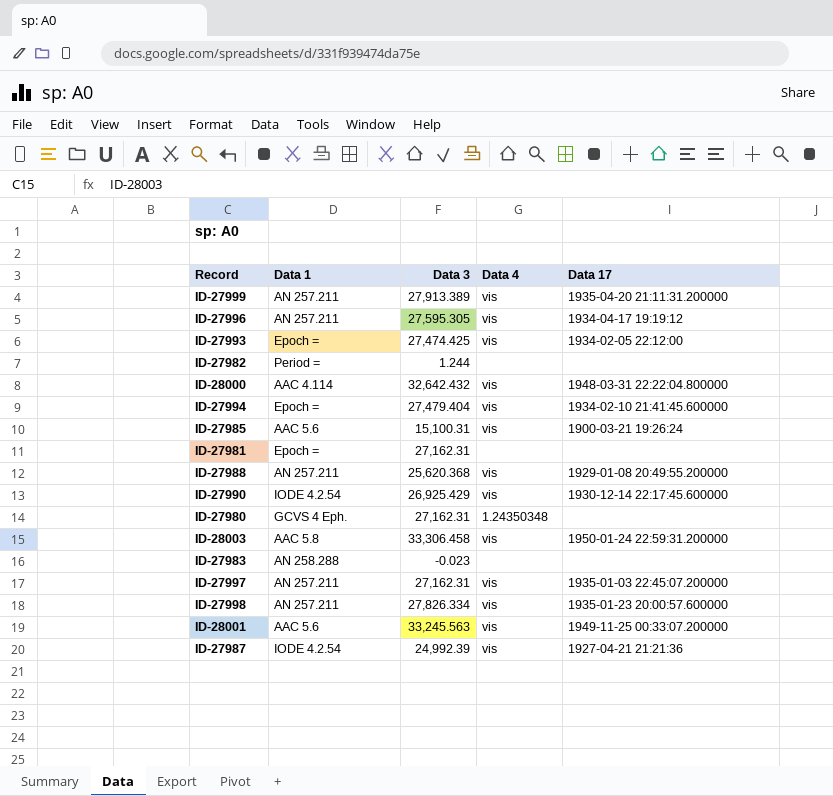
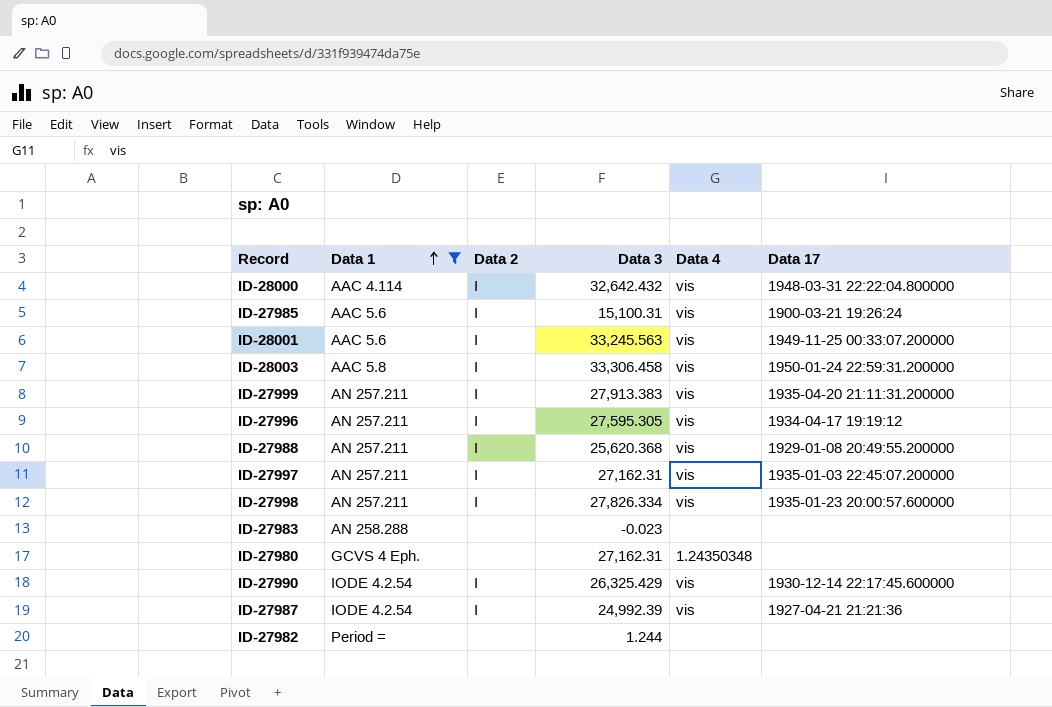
filter: none -> Data 1 != Epoch =
row order: none -> Data 1 ascending
column Data 2 | position: none -> 3
ID-27999 | Data 3: 27,913.389 -> 27,913.383
ID-27990 | Data 3: 26,925.429 -> 26,325.429

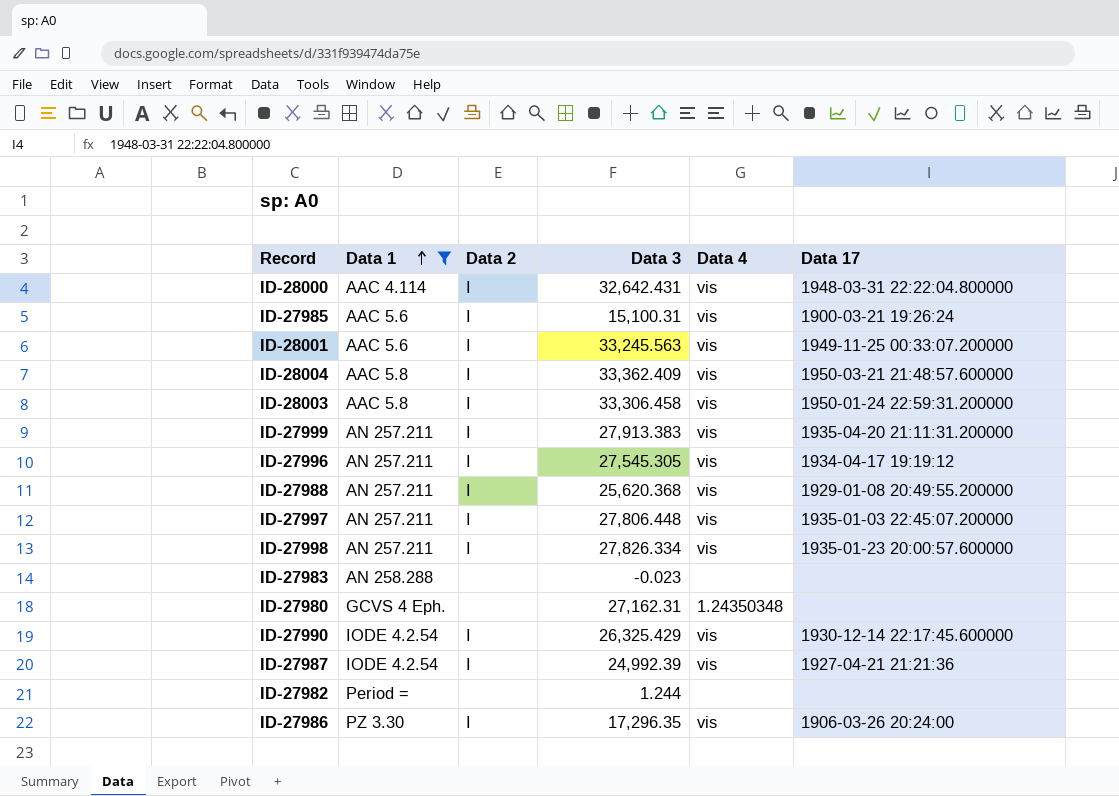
ID-28000 | Data 3: 32,642.432 -> 32,642.431
row ID-28004: none -> AAC 5.8 | I | 33,362.409 | vis | 1950-03-21 21:48:57.600000
ID-27996 | Data 3: 27,595.305 -> 27,545.305
ID-27997 | Data 3: 27,162.31 -> 27,806.448
row ID-27986: none -> PZ 3.30 | I | 17,296.35 | vis | 1906-03-26 20:24:00

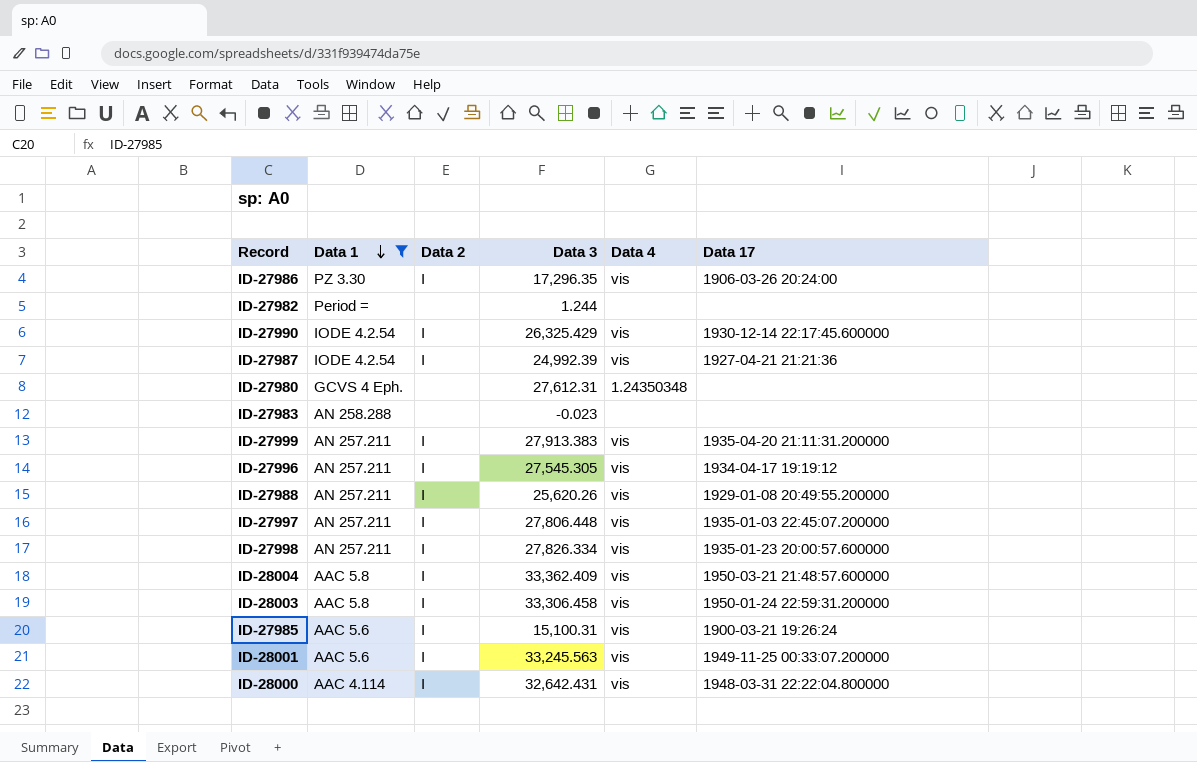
row order: Data 1 ascending -> Data 1 descending
ID-27980 | Data 3: 27,162.31 -> 27,612.31
ID-27988 | Data 3: 25,620.368 -> 25,620.26

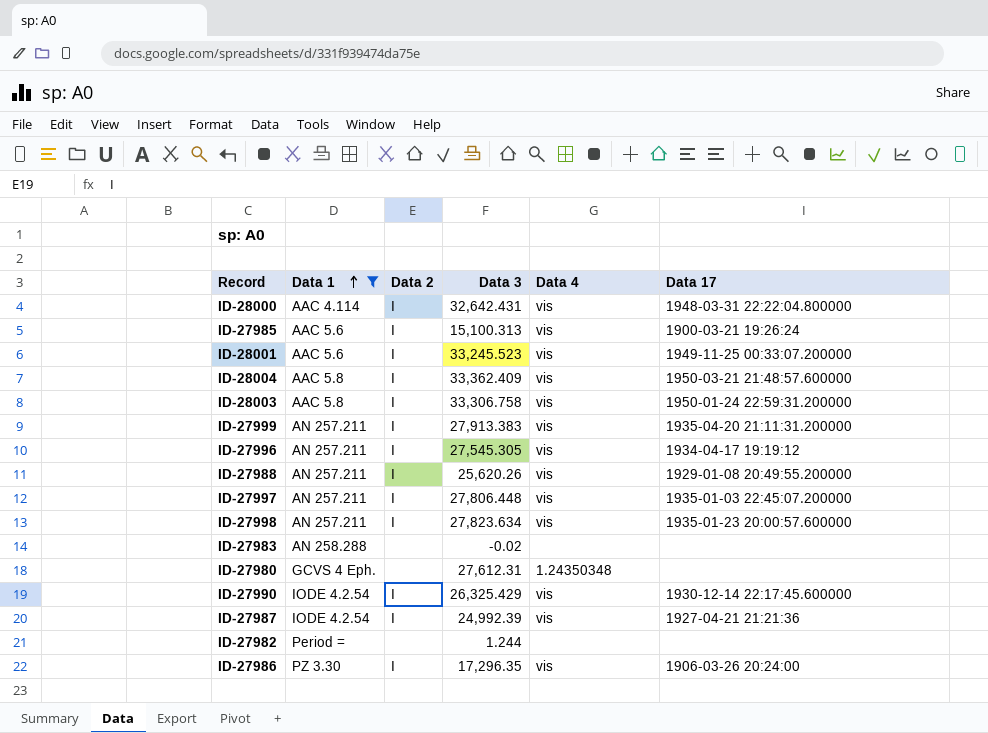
row order: Data 1 descending -> Data 1 ascending
ID-27985 | Data 3: 15,100.31 -> 15,100.313
ID-28001 | Data 3: 33,245.563 -> 33,245.523
ID-28003 | Data 3: 33,306.458 -> 33,306.758
ID-27998 | Data 3: 27,826.334 -> 27,823.634
ID-27983 | Data 3: -0.023 -> -0.02

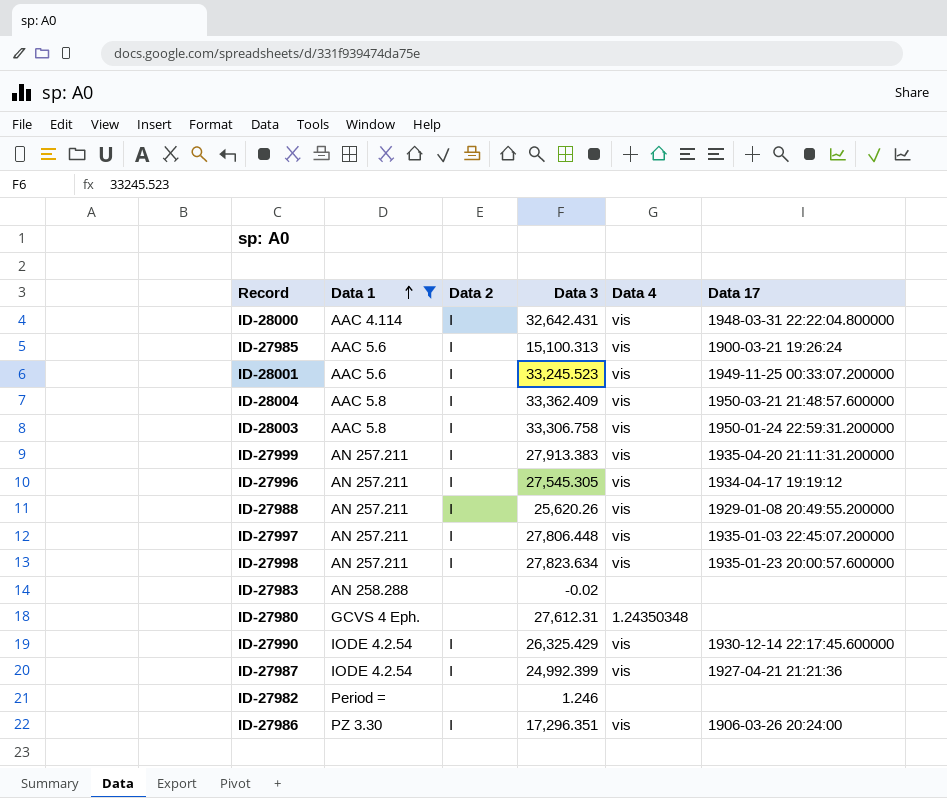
ID-27987 | Data 3: 24,992.39 -> 24,992.399
ID-27982 | Data 3: 1.244 -> 1.246
ID-27986 | Data 3: 17,296.35 -> 17,296.351

